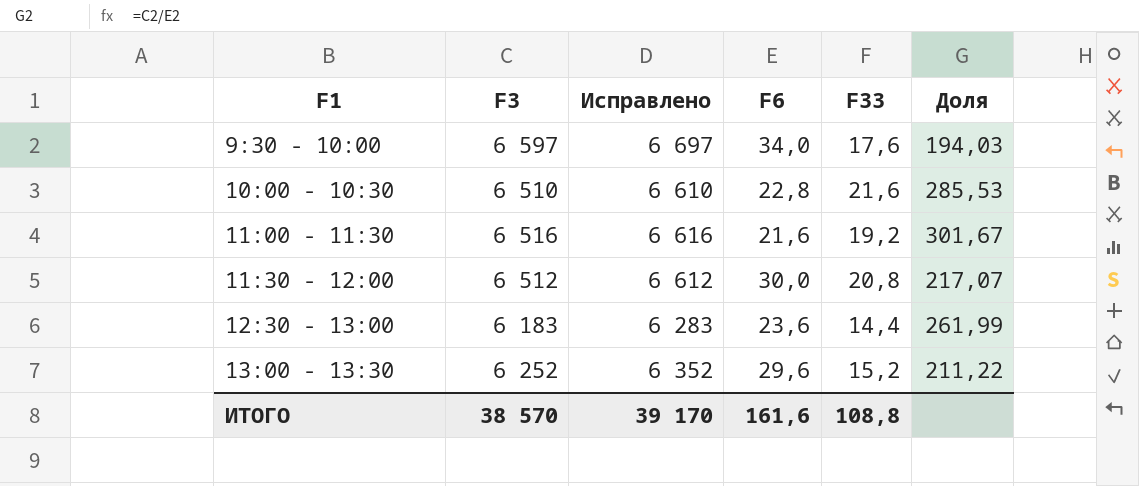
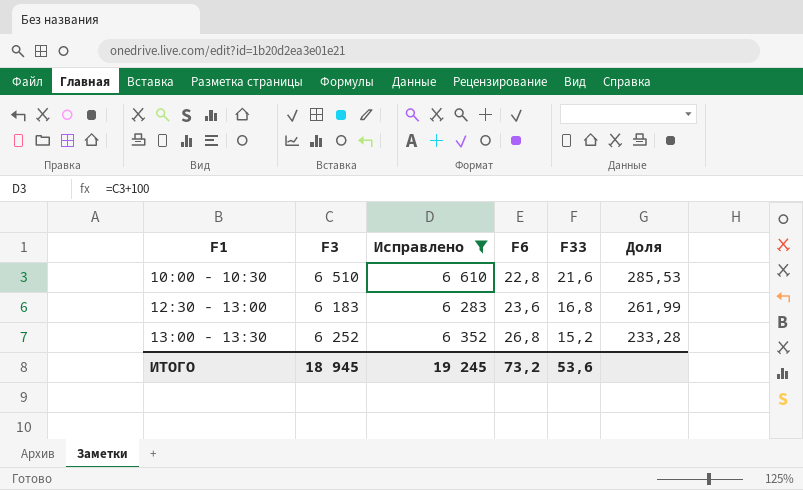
filter: none -> Исправлено <= 6 610
12:30 - 13:00 | F33: 14,4 -> 16,8
13:00 - 13:30 | F6: 29,6 -> 26,8
13:00 - 13:30 | Доля: 211,22 -> 233,28
ИТОГО | F3: 38 570 -> 18 945
ИТОГО | Исправлено: 39 170 -> 19 245
ИТОГО | F6: 161,6 -> 73,2
ИТОГО | F33: 108,8 -> 53,6

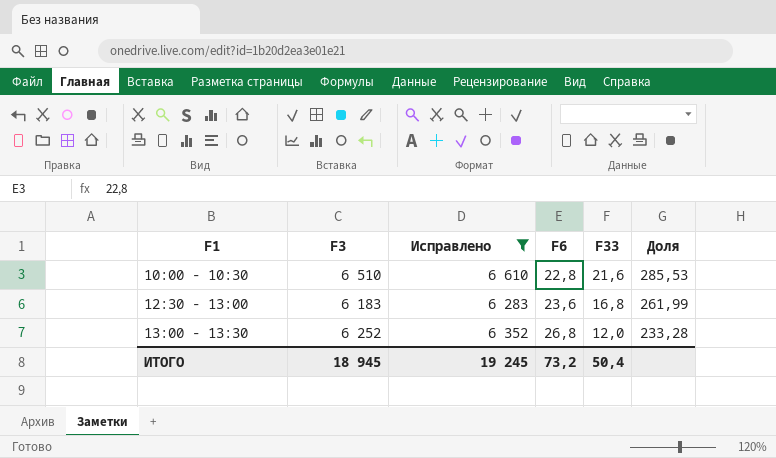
13:00 - 13:30 | F33: 15,2 -> 12,0
ИТОГО | F33: 53,6 -> 50,4

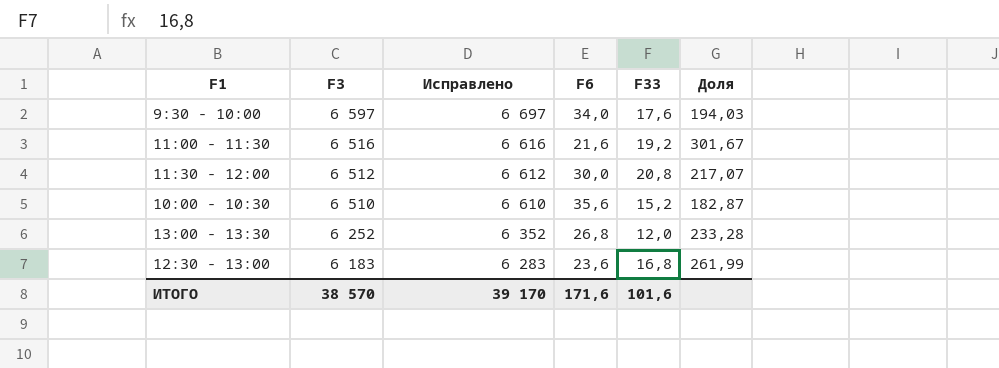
filter: Исправлено <= 6 610 -> none
row order: F1 ascending -> F3 descending
10:00 - 10:30 | F6: 22,8 -> 35,6
10:00 - 10:30 | F33: 21,6 -> 15,2
10:00 - 10:30 | Доля: 285,53 -> 182,87
ИТОГО | F3: 18 945 -> 38 570
ИТОГО | Исправлено: 19 245 -> 39 170
ИТОГО | F6: 73,2 -> 171,6
ИТОГО | F33: 50,4 -> 101,6

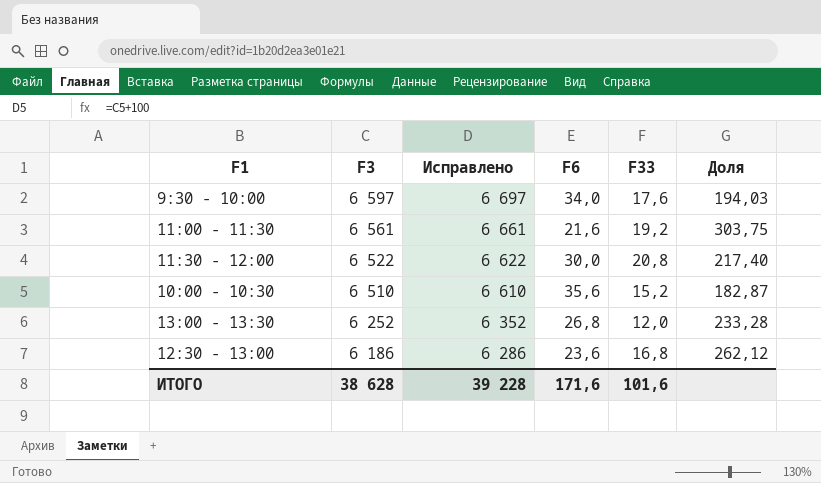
11:00 - 11:30 | F3: 6 516 -> 6 561
11:00 - 11:30 | Исправлено: 6 616 -> 6 661
11:00 - 11:30 | Доля: 301,67 -> 303,75
11:30 - 12:00 | F3: 6 512 -> 6 522
11:30 - 12:00 | Исправлено: 6 612 -> 6 622
11:30 - 12:00 | Доля: 217,07 -> 217,40
12:30 - 13:00 | F3: 6 183 -> 6 186
12:30 - 13:00 | Исправлено: 6 283 -> 6 286
12:30 - 13:00 | Доля: 261,99 -> 262,12
ИТОГО | F3: 38 570 -> 38 628
ИТОГО | Исправлено: 39 170 -> 39 228

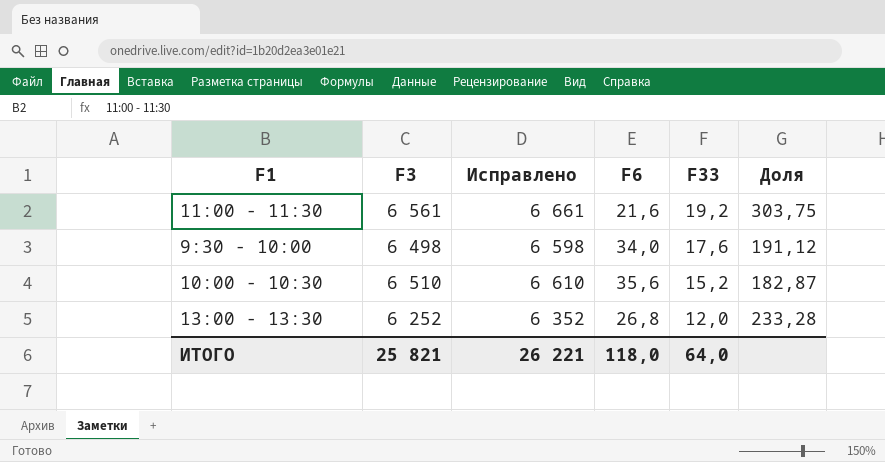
row order: F3 descending -> F33 descending
row 11:30 - 12:00: 6 522 | 6 622 | 30,0 | 20,8 | 217,40 -> none
row 12:30 - 13:00: 6 186 | 6 286 | 23,6 | 16,8 | 262,12 -> none
9:30 - 10:00 | F3: 6 597 -> 6 498
9:30 - 10:00 | Исправлено: 6 697 -> 6 598
9:30 - 10:00 | Доля: 194,03 -> 191,12
ИТОГО | F3: 38 628 -> 25 821
ИТОГО | Исправлено: 39 228 -> 26 221
ИТОГО | F6: 171,6 -> 118,0
ИТОГО | F33: 101,6 -> 64,0

